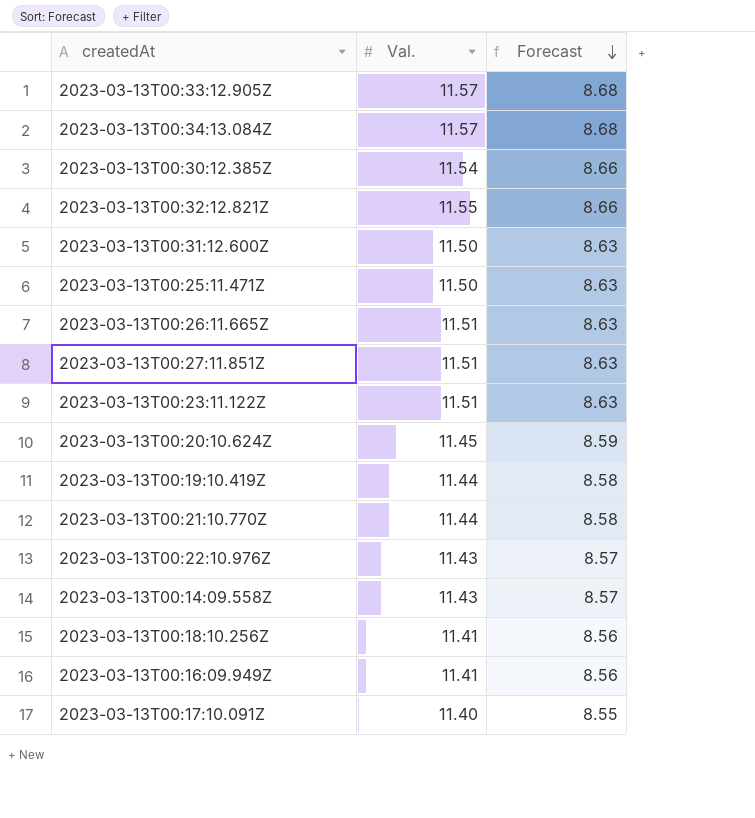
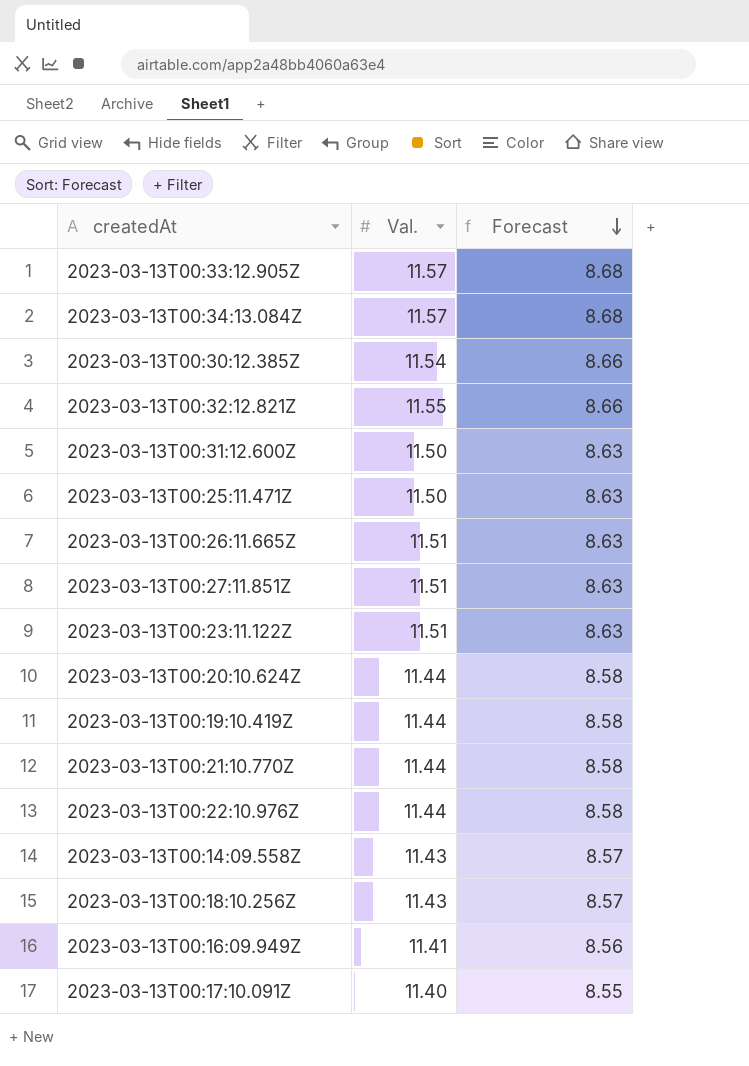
2023-03-13T00:20:10.624Z | Val.: 11.45 -> 11.44
2023-03-13T00:20:10.624Z | Forecast: 8.59 -> 8.58
2023-03-13T00:22:10.976Z | Val.: 11.43 -> 11.44
2023-03-13T00:22:10.976Z | Forecast: 8.57 -> 8.58
2023-03-13T00:18:10.256Z | Val.: 11.41 -> 11.43
2023-03-13T00:18:10.256Z | Forecast: 8.56 -> 8.57

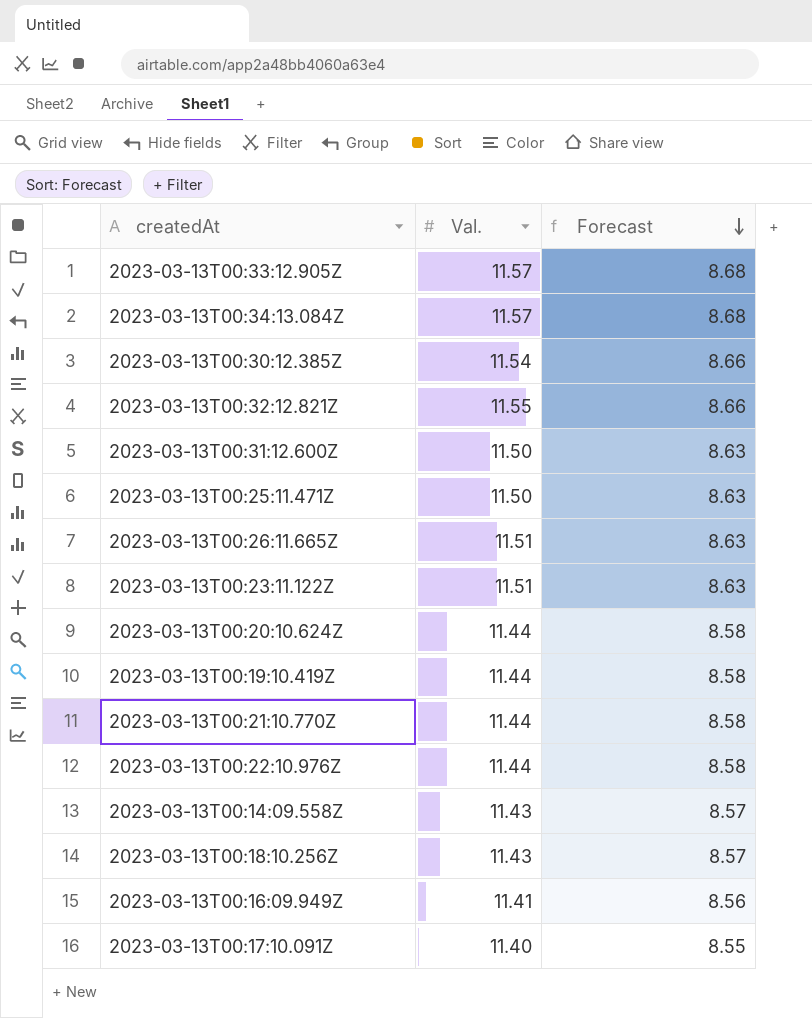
row 2023-03-13T00:27:11.851Z: 11.51 | 8.63 -> none

